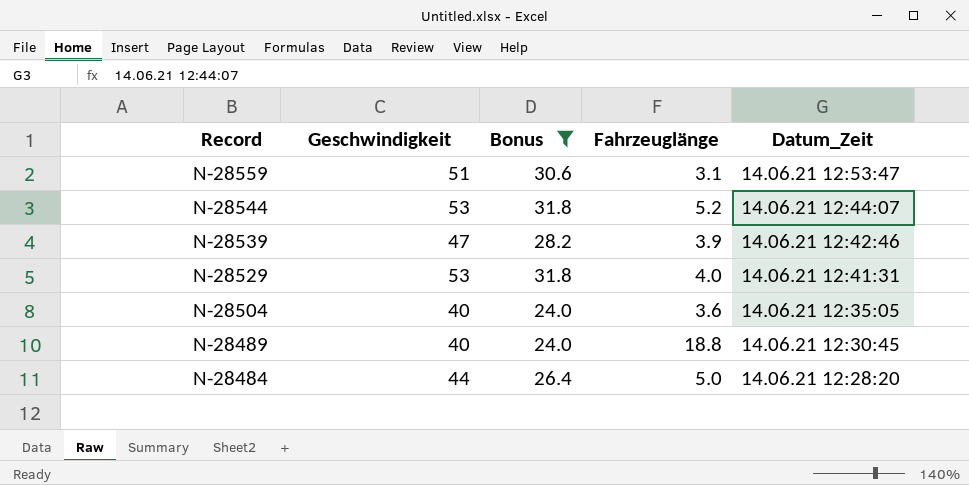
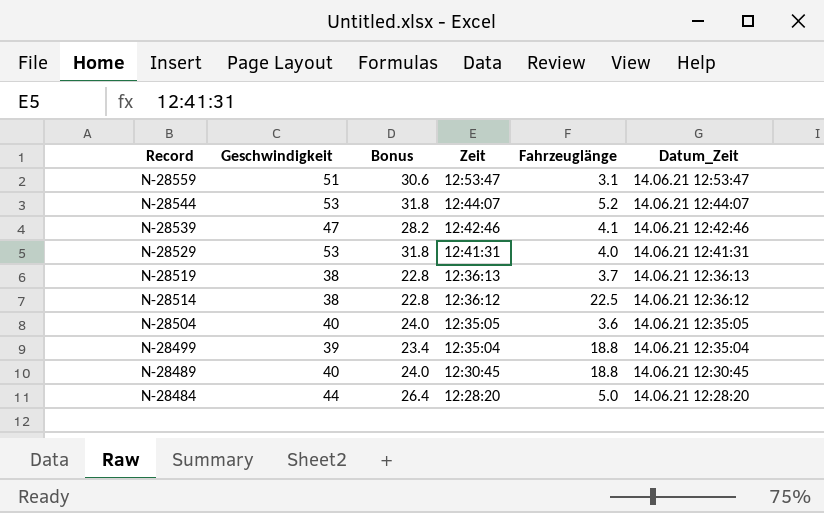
filter: Bonus >= 24.0 -> none
column Zeit | position: none -> 4
N-28539 | Fahrzeuglänge: 3.9 -> 4.1

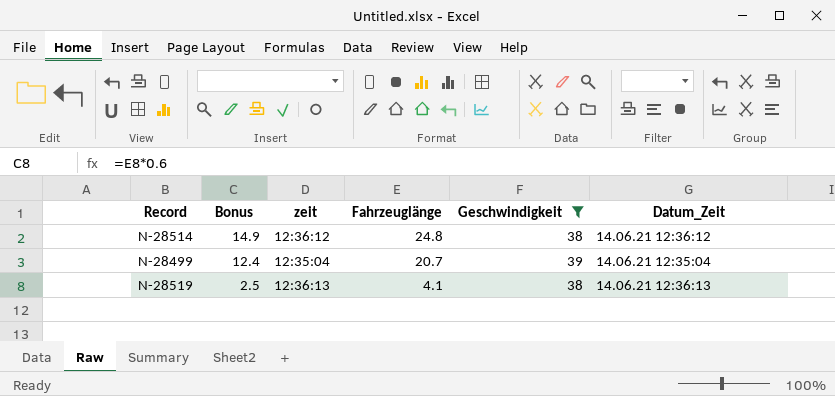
filter: none -> Geschwindigkeit <= 39
row order: Record descending -> Bonus descending
column Bonus | formula: [Geschwindigkeit] * 0.6 -> [Fahrzeuglänge] * 0.6
column name: Zeit -> zeit
column Geschwindigkeit | position: 2 -> 5
N-28514 | Fahrzeuglänge: 22.5 -> 24.8
N-28499 | Fahrzeuglänge: 18.8 -> 20.7
N-28519 | Fahrzeuglänge: 3.7 -> 4.1

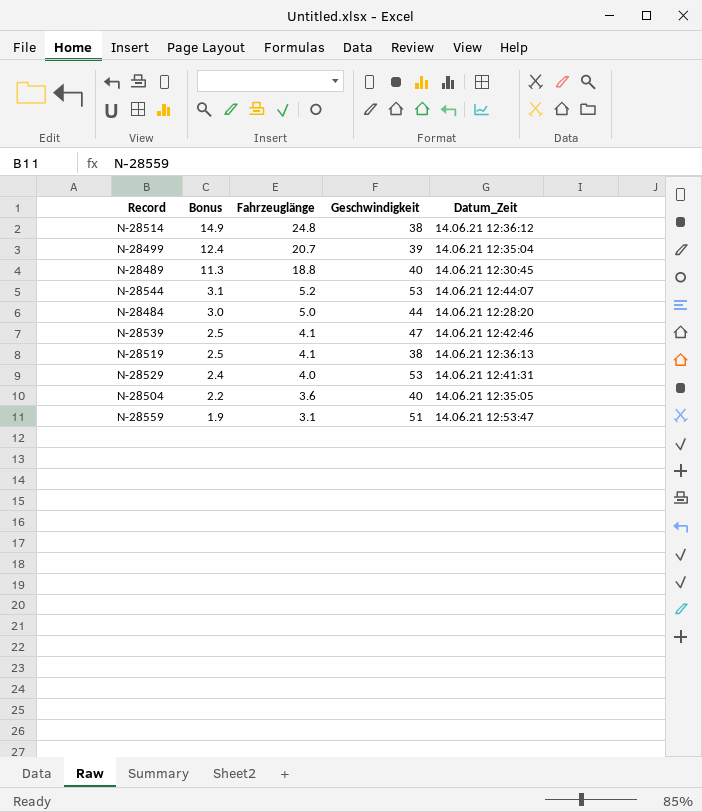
filter: Geschwindigkeit <= 39 -> none
column zeit | position: 3 -> none

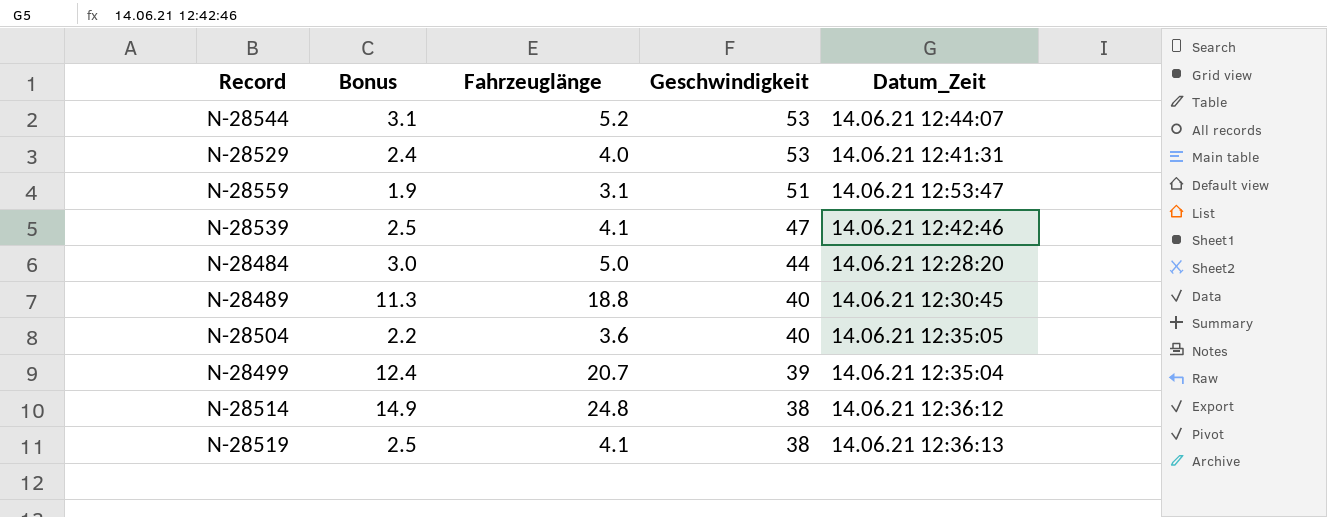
row order: Bonus descending -> Geschwindigkeit descending

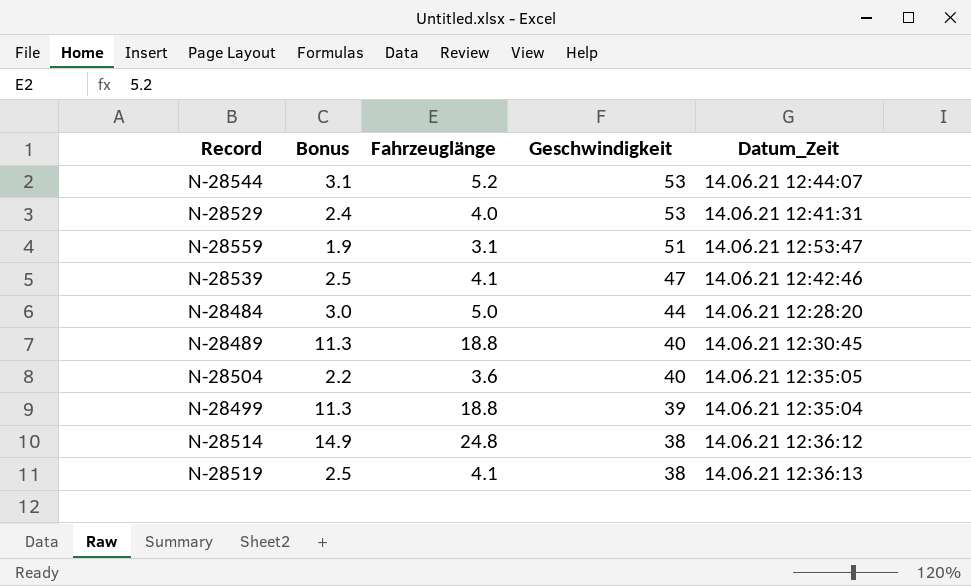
N-28499 | Bonus: 12.4 -> 11.3
N-28499 | Fahrzeuglänge: 20.7 -> 18.8

